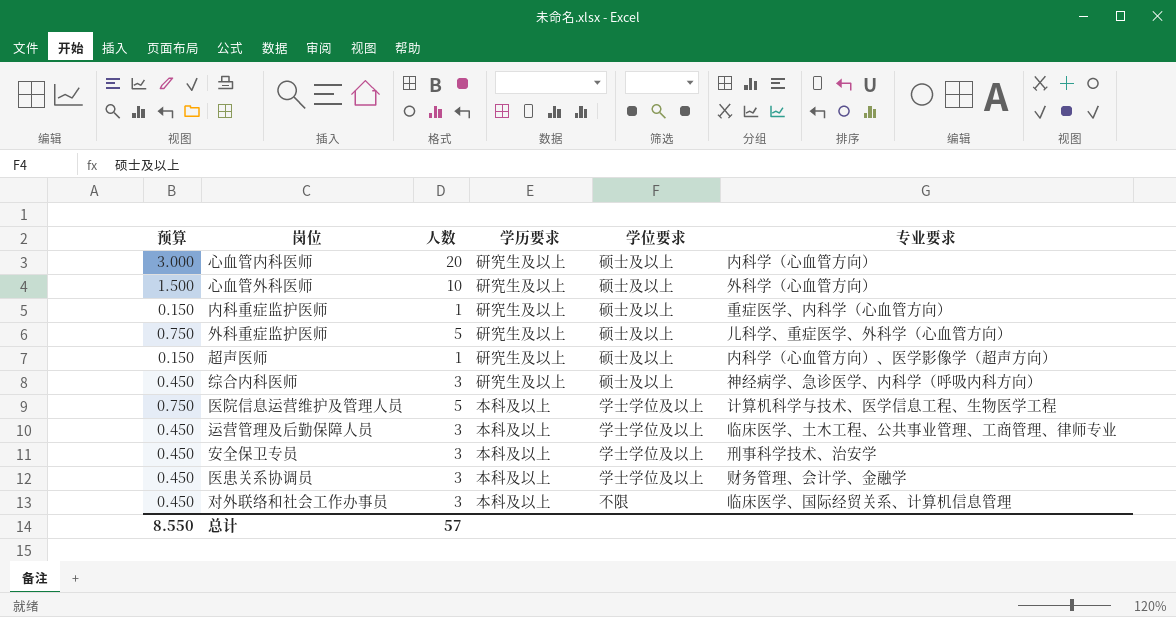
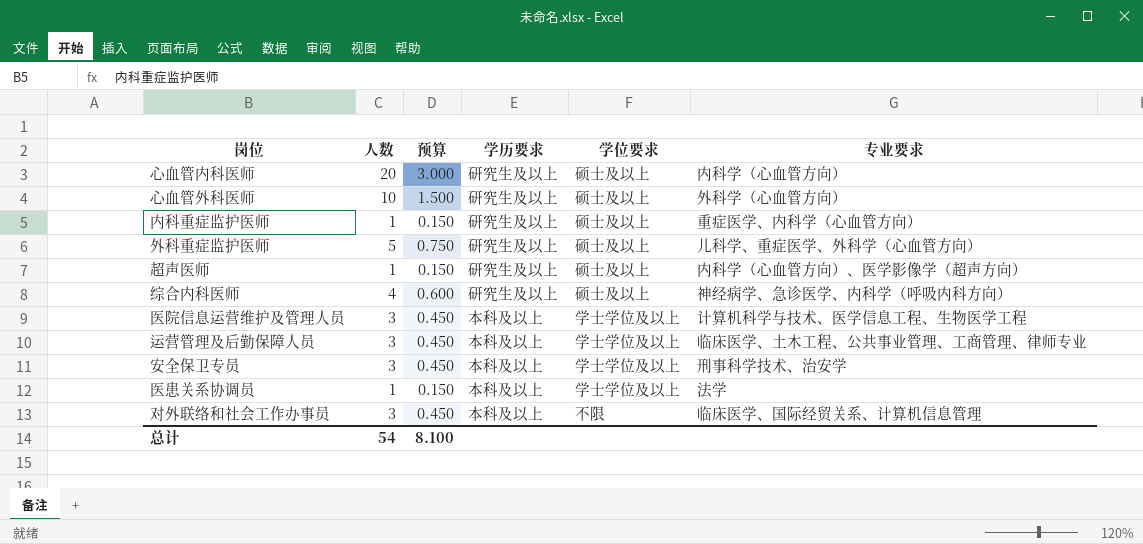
column 预算 | position: 1 -> 3
综合内科医师 | 人数: 3 -> 4
综合内科医师 | 预算: 0.450 -> 0.600
医院信息运营维护及管理人员 | 人数: 5 -> 3
医院信息运营维护及管理人员 | 预算: 0.750 -> 0.450
医患关系协调员 | 人数: 3 -> 1
医患关系协调员 | 预算: 0.450 -> 0.150
医患关系协调员 | 专业要求: 财务管理、会计学、金融学 -> 法学
总计 | 人数: 57 -> 54
总计 | 预算: 8.550 -> 8.100

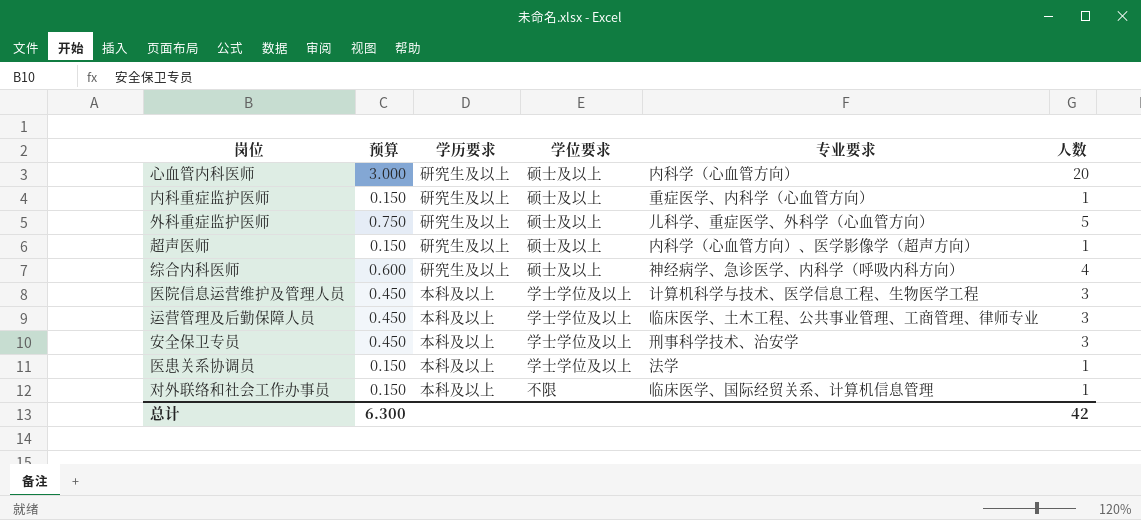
column 人数 | position: 2 -> 6
row 心血管外科医师: 10 | 1.500 | 研究生及以上 | 硕士及以上 | 外科学（心血管方向） -> none
对外联络和社会工作办事员 | 预算: 0.450 -> 0.150
对外联络和社会工作办事员 | 人数: 3 -> 1
总计 | 预算: 8.100 -> 6.300
总计 | 人数: 54 -> 42

